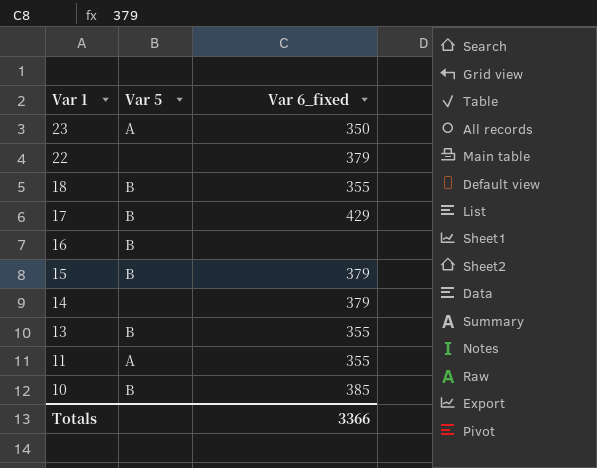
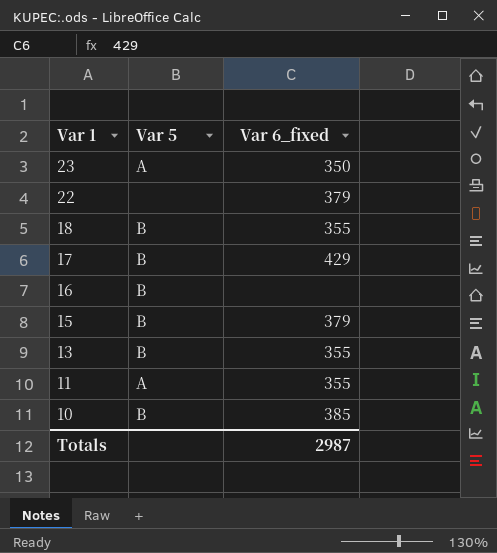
row 14: none | 379 -> none
Totals | Var 6_fixed: 3366 -> 2987

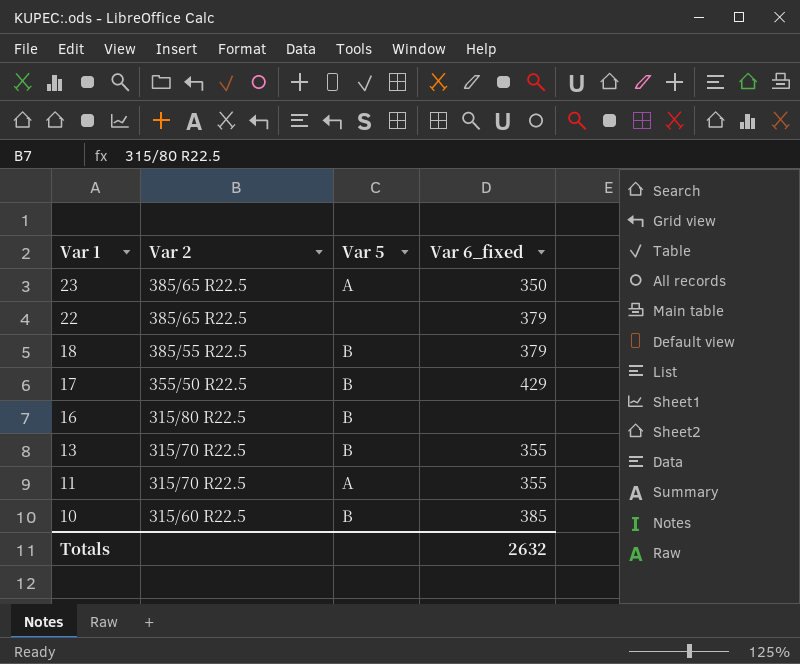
column Var 2 | position: none -> 2
row 15: B | 379 -> none
18 | Var 6_fixed: 355 -> 379
Totals | Var 6_fixed: 2987 -> 2632

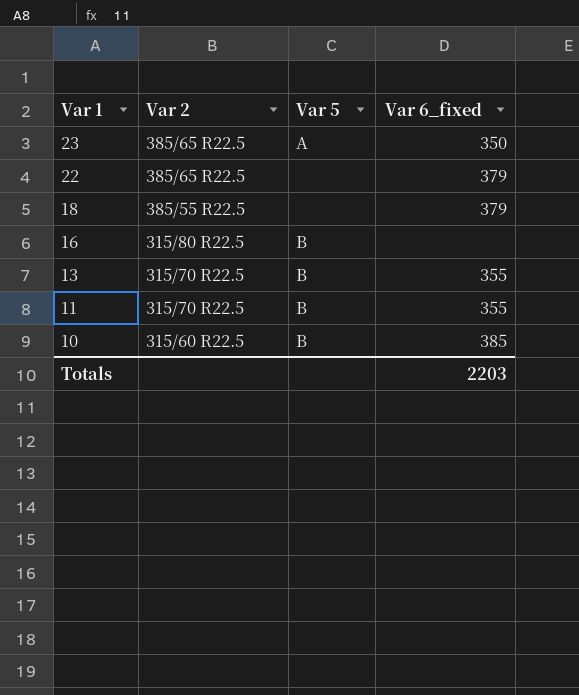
row 17: 355/50 R22.5 | B | 429 -> none
18 | Var 5: B -> none
11 | Var 5: A -> B
Totals | Var 6_fixed: 2632 -> 2203

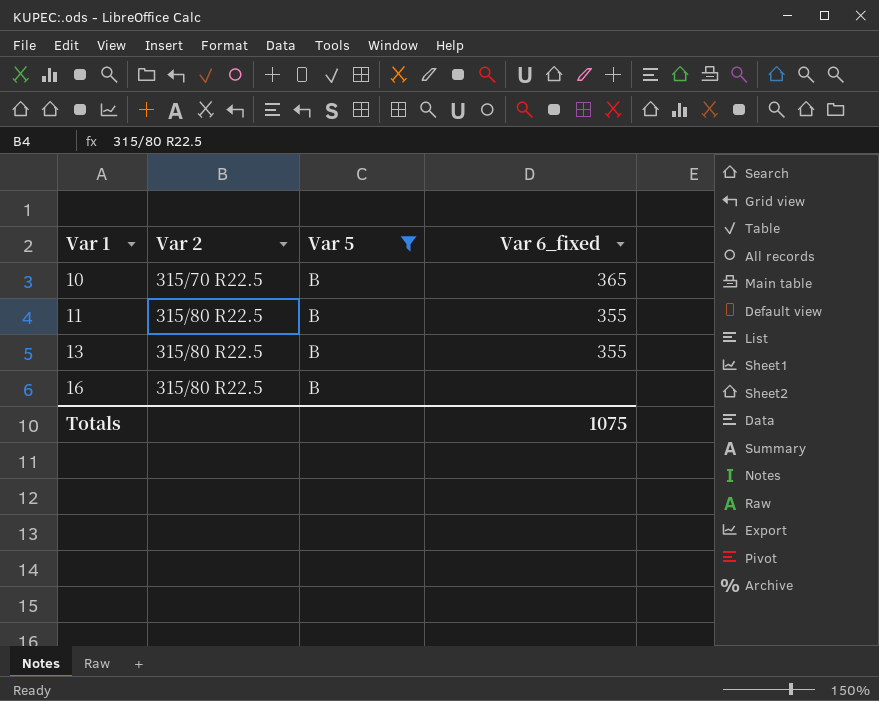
filter: none -> Var 5 = B
row order: Var 1 descending -> Var 1 ascending
10 | Var 2: 315/60 R22.5 -> 315/70 R22.5
10 | Var 6_fixed: 385 -> 365
11 | Var 2: 315/70 R22.5 -> 315/80 R22.5
13 | Var 2: 315/70 R22.5 -> 315/80 R22.5
Totals | Var 6_fixed: 2203 -> 1075

